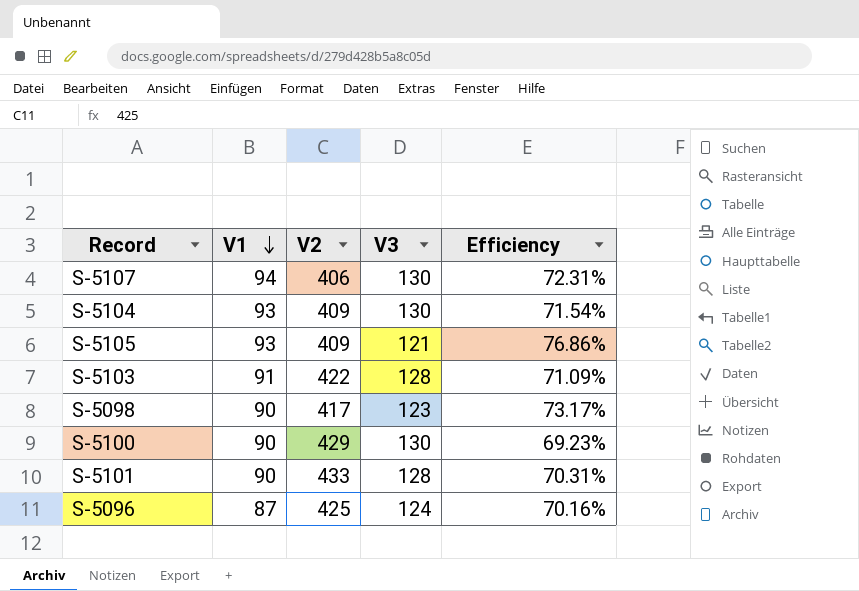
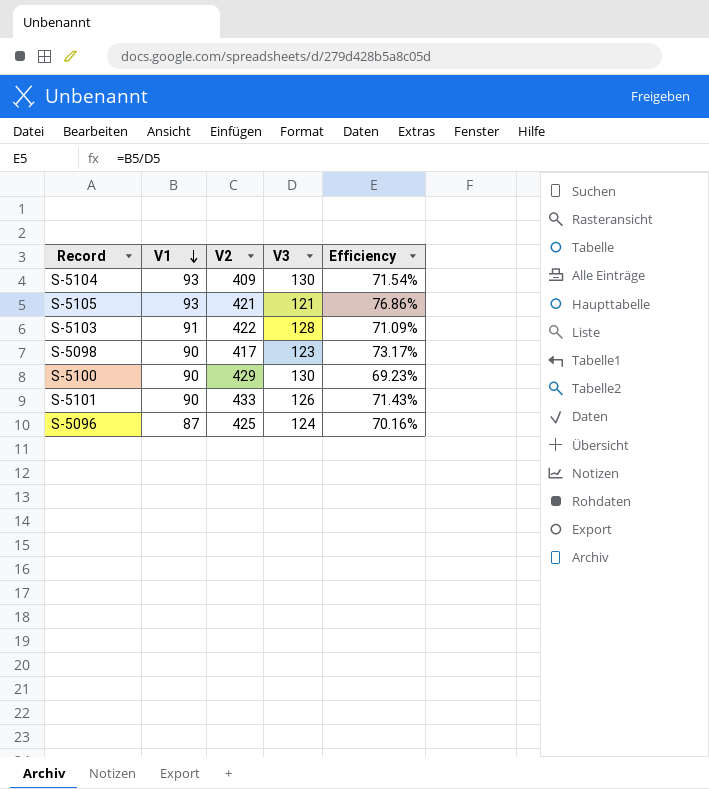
row S-5107: 94 | 406 | 130 | 72.31% -> none
S-5105 | V2: 409 -> 421
S-5101 | V3: 128 -> 126
S-5101 | Efficiency: 70.31% -> 71.43%

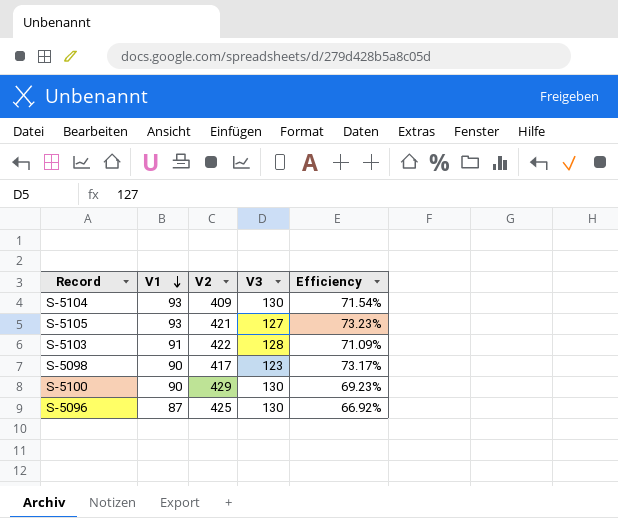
row S-5101: 90 | 433 | 126 | 71.43% -> none
S-5105 | V3: 121 -> 127
S-5105 | Efficiency: 76.86% -> 73.23%
S-5096 | V3: 124 -> 130
S-5096 | Efficiency: 70.16% -> 66.92%

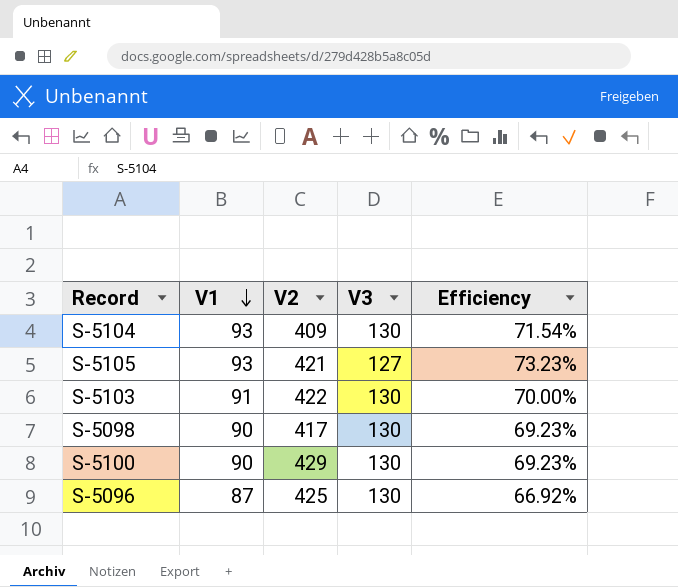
S-5103 | V3: 128 -> 130
S-5103 | Efficiency: 71.09% -> 70.00%
S-5098 | V3: 123 -> 130
S-5098 | Efficiency: 73.17% -> 69.23%

